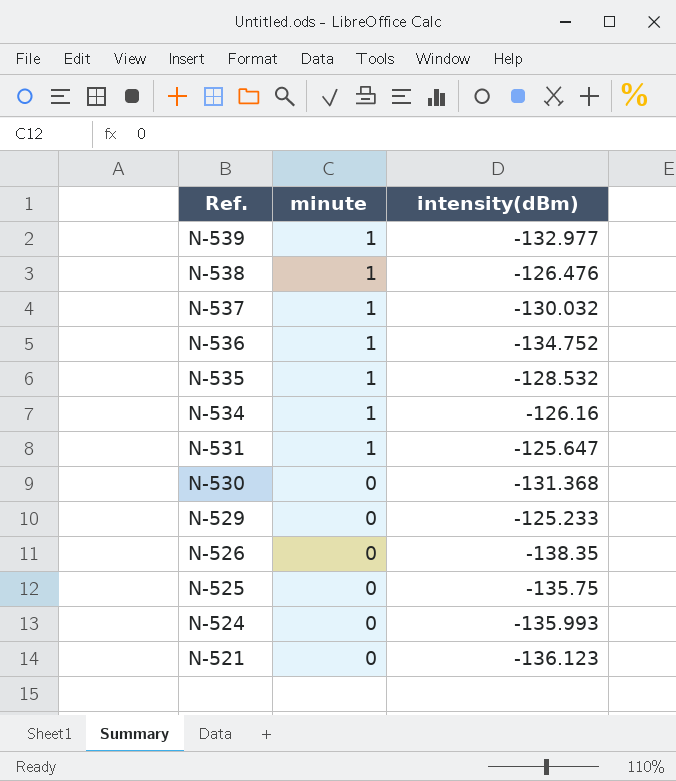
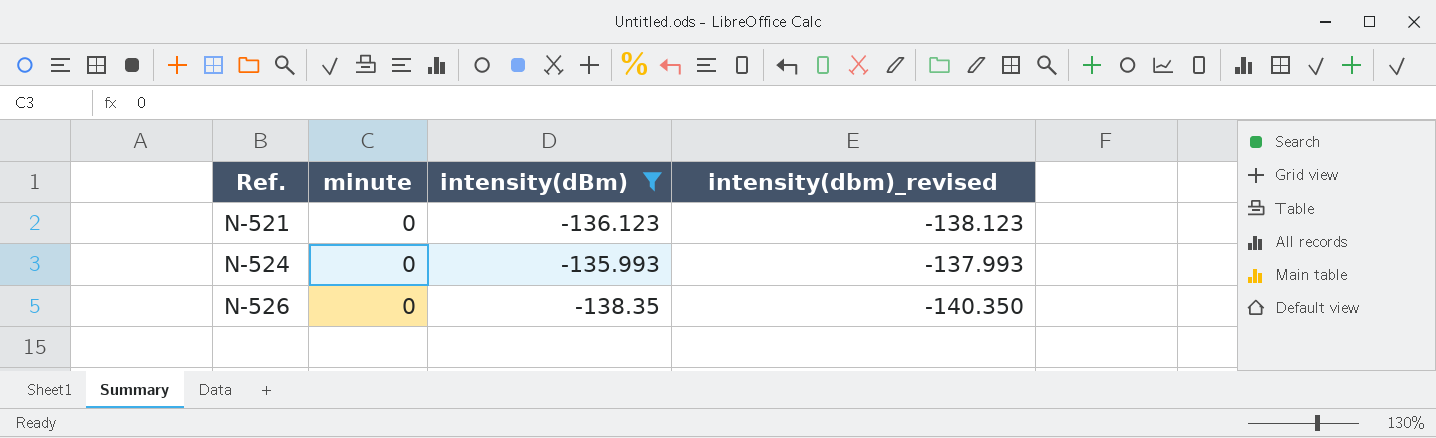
filter: none -> intensity(dBm) <= -135.993
row order: Ref. descending -> Ref. ascending
column intensity(dbm)_revised | formula: none -> [intensity(dBm)] - 2

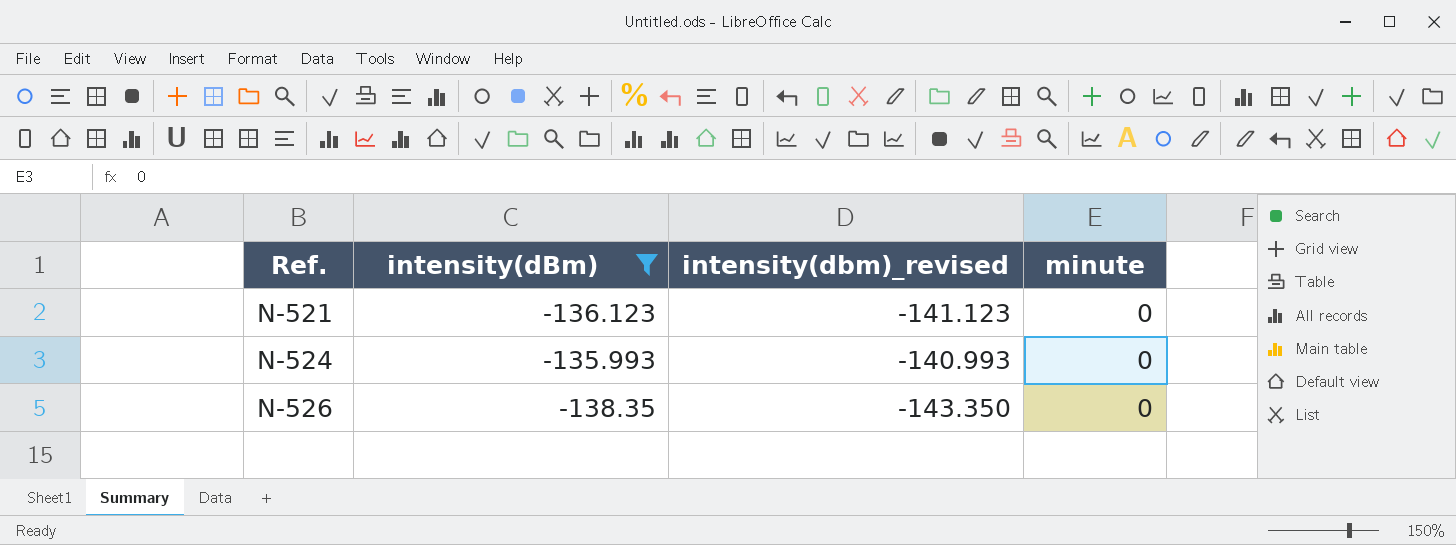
column intensity(dbm)_revised | formula: [intensity(dBm)] - 2 -> [intensity(dBm)] - 5
column minute | position: 2 -> 4

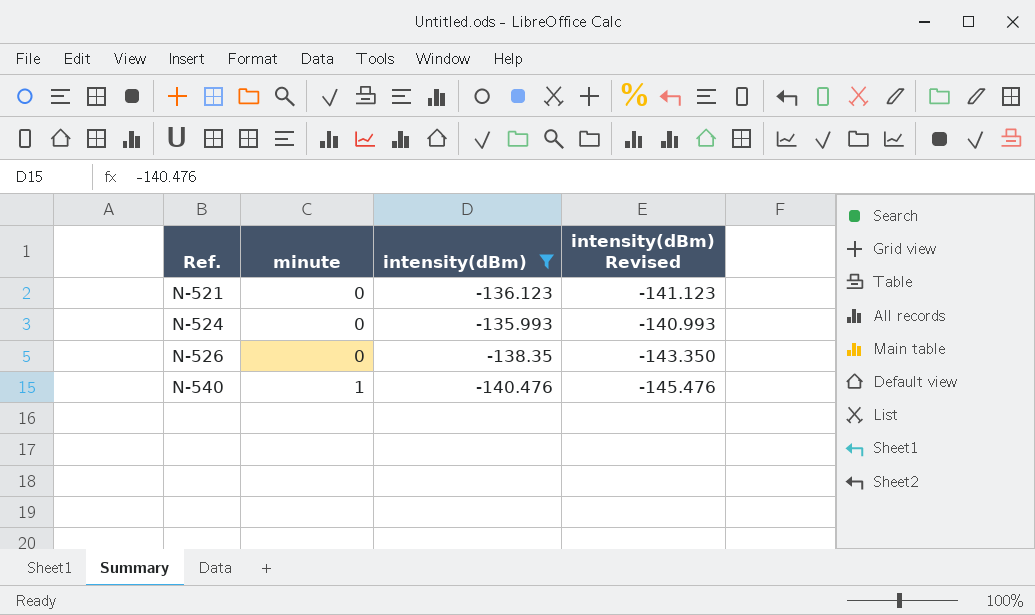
column minute | position: 4 -> 2
column name: intensity(dbm)_revised -> intensity(dBm) Revised
row N-540: none -> 1 | -140.476 | -145.476

